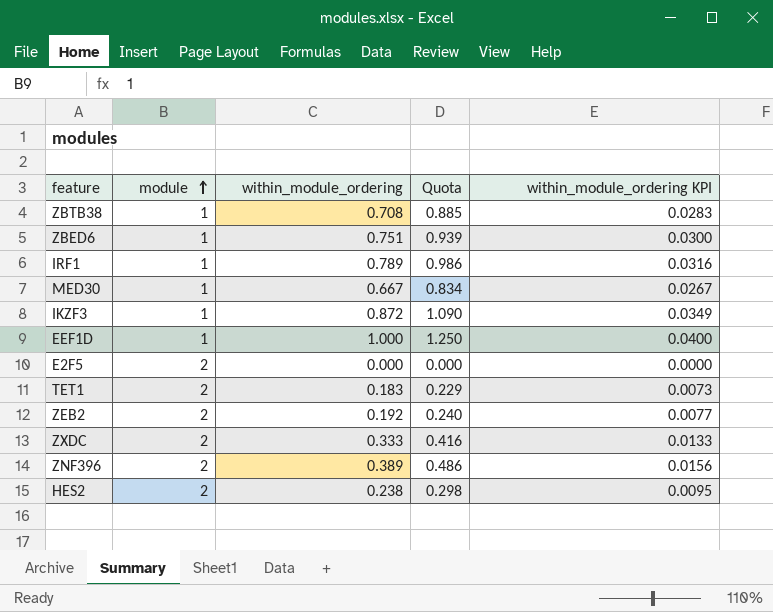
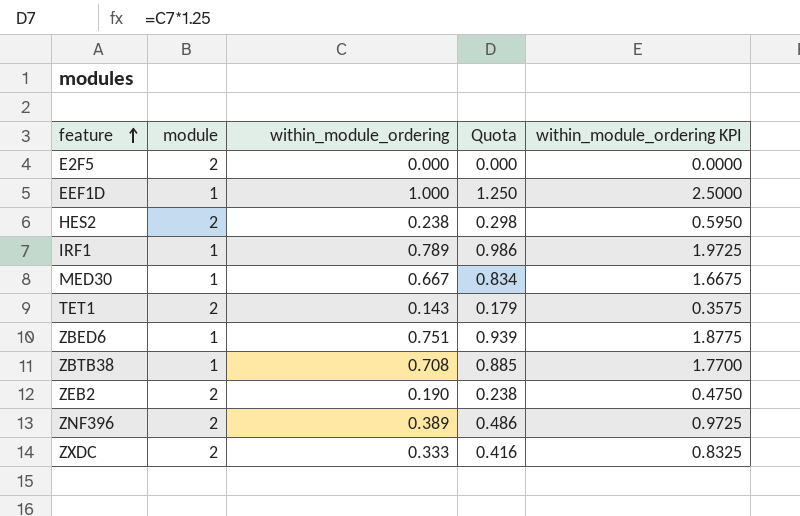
row order: module ascending -> feature ascending
column within_module_ordering KPI | formula: [within_module_ordering] * 0.04 -> [within_module_ordering] * 2.5
row IKZF3: 1 | 0.872 | 1.090 | 0.0349 -> none
TET1 | within_module_ordering: 0.183 -> 0.143
TET1 | Quota: 0.229 -> 0.179
ZEB2 | within_module_ordering: 0.192 -> 0.190
ZEB2 | Quota: 0.240 -> 0.238

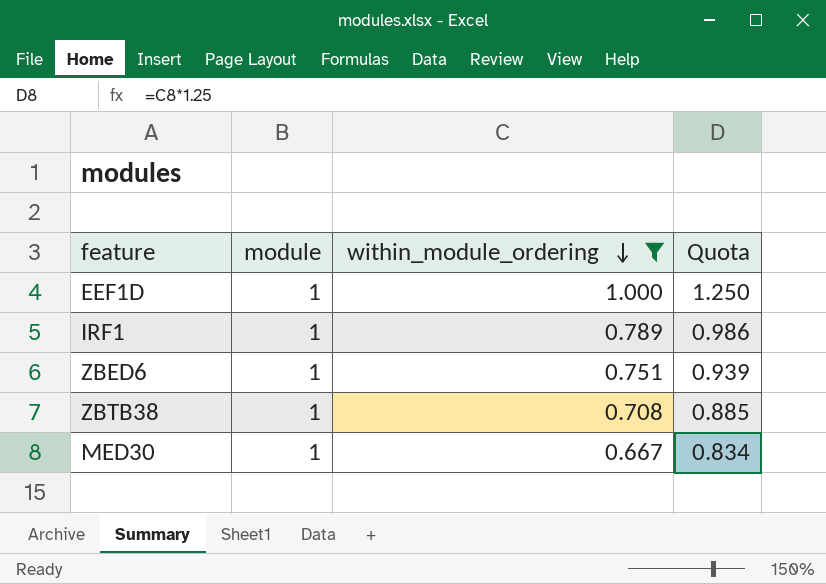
filter: none -> within_module_ordering >= 0.667
row order: feature ascending -> within_module_ordering descending
column within_module_ordering KPI | formula: [within_module_ordering] * 2.5 -> none

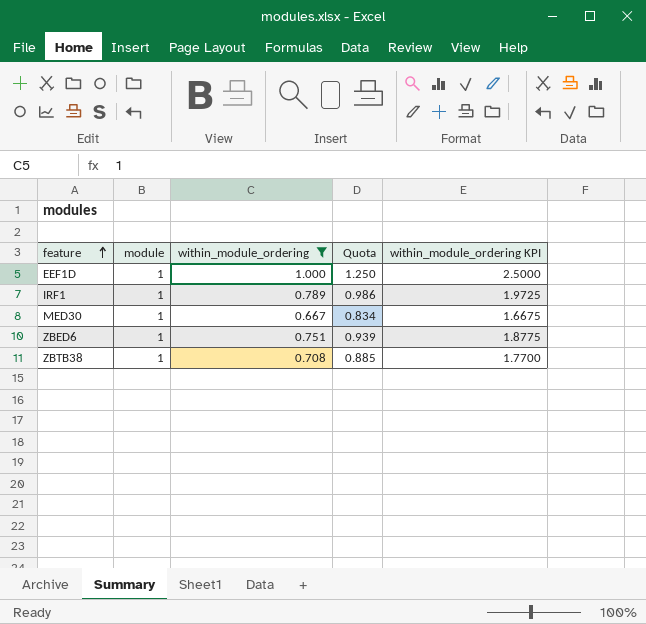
row order: within_module_ordering descending -> feature ascending
column within_module_ordering KPI | formula: none -> [within_module_ordering] * 2.5

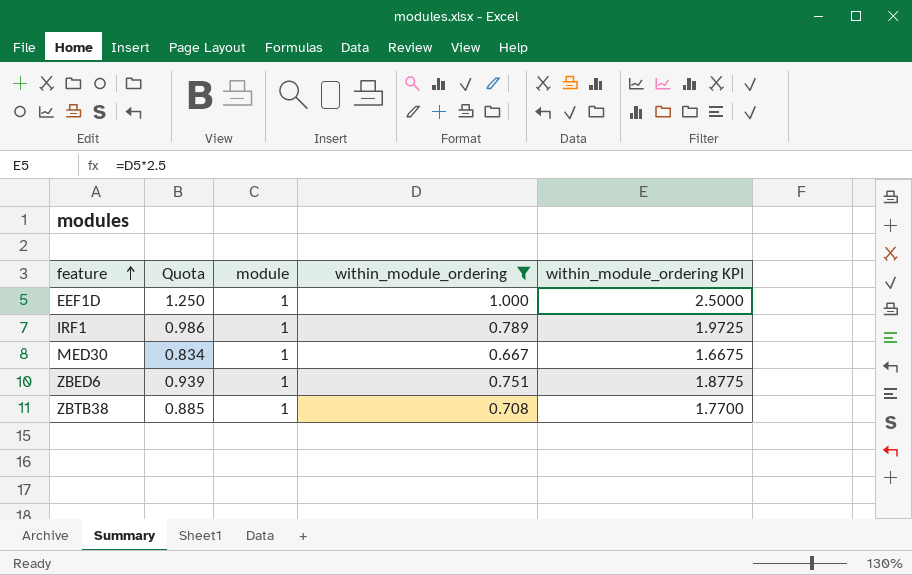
column Quota | position: 4 -> 2

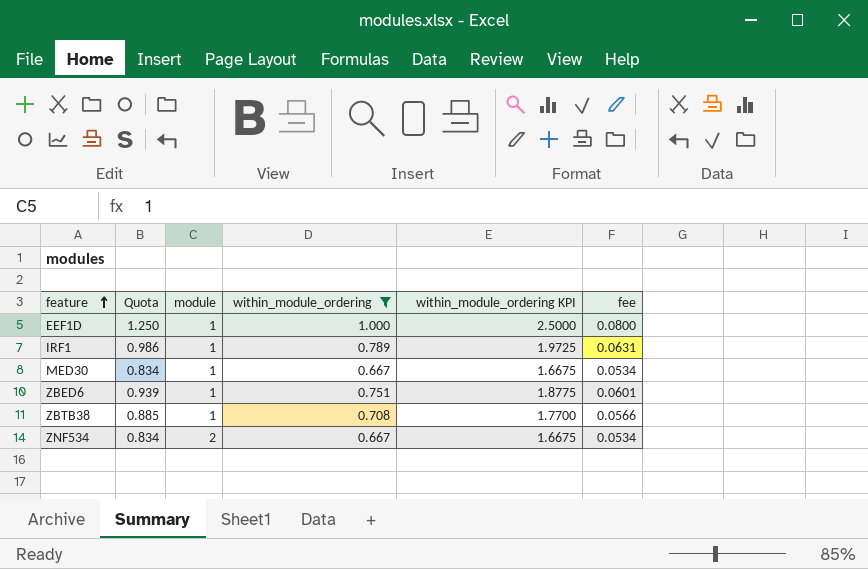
column fee | formula: none -> [within_module_ordering] * 0.08
row ZNF534: none -> 0.834 | 2 | 0.667 | 1.6675 | 0.0534

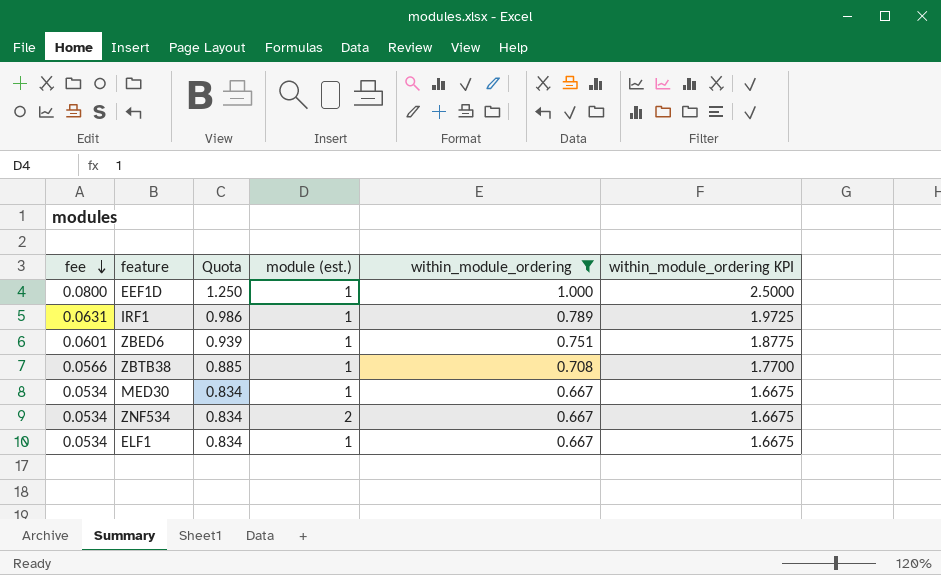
row order: feature ascending -> fee descending
column fee | position: 6 -> 1
column name: module -> module (est.)
row ELF1: none -> 0.0534 | 0.834 | 1 | 0.667 | 1.6675

